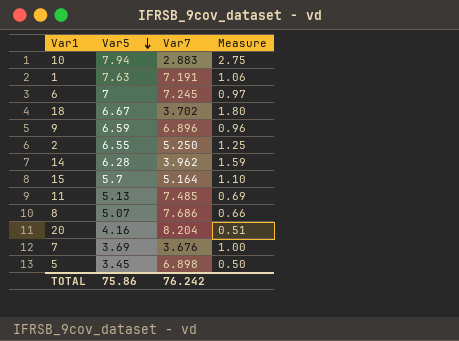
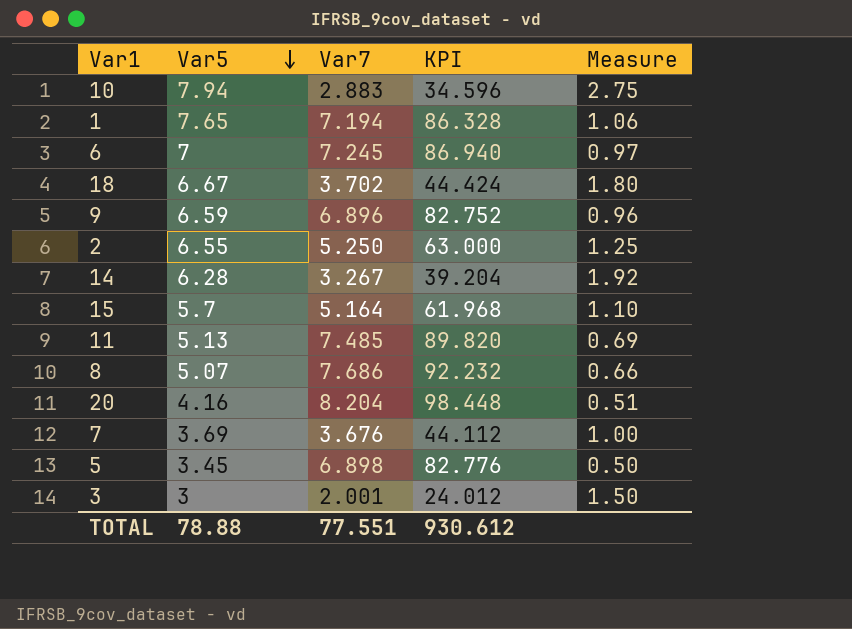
column KPI | formula: none -> [Var7] * 12
1 | Var5: 7.63 -> 7.65
1 | Var7: 7.191 -> 7.194
14 | Var7: 3.962 -> 3.267
14 | Measure: 1.59 -> 1.92
row 3: none -> 3 | 2.001 | 24.012 | 1.50
TOTAL | Var5: 75.86 -> 78.88
TOTAL | Var7: 76.242 -> 77.551

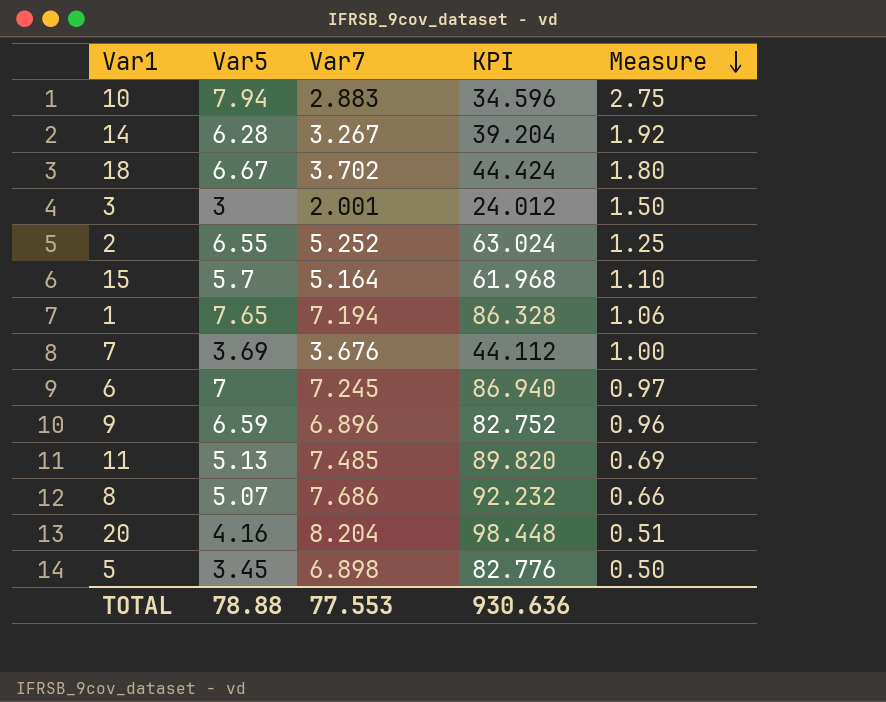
row order: Var5 descending -> Measure descending
2 | Var7: 5.250 -> 5.252
2 | KPI: 63.000 -> 63.024
TOTAL | Var7: 77.551 -> 77.553
TOTAL | KPI: 930.612 -> 930.636

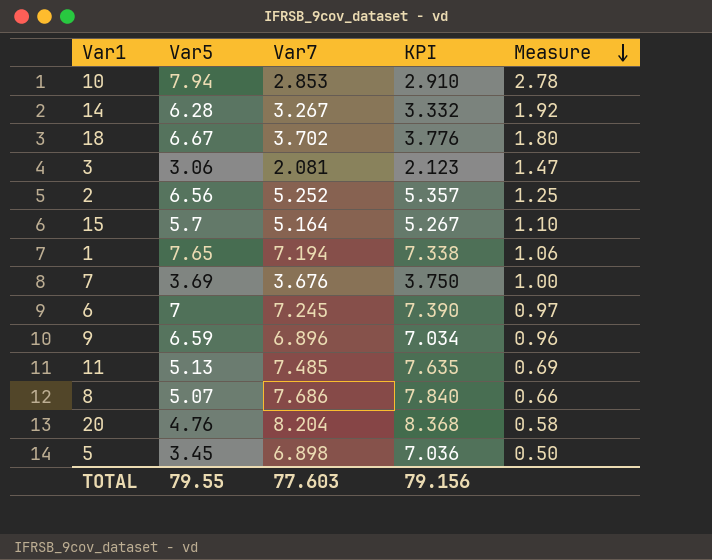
column KPI | formula: [Var7] * 12 -> [Var7] * 1.02
10 | Var7: 2.883 -> 2.853
10 | Measure: 2.75 -> 2.78
3 | Var5: 3 -> 3.06
3 | Var7: 2.001 -> 2.081
3 | Measure: 1.50 -> 1.47
2 | Var5: 6.55 -> 6.56
20 | Var5: 4.16 -> 4.76
20 | Measure: 0.51 -> 0.58
TOTAL | Var5: 78.88 -> 79.55
TOTAL | Var7: 77.553 -> 77.603
TOTAL | KPI: 930.636 -> 79.156

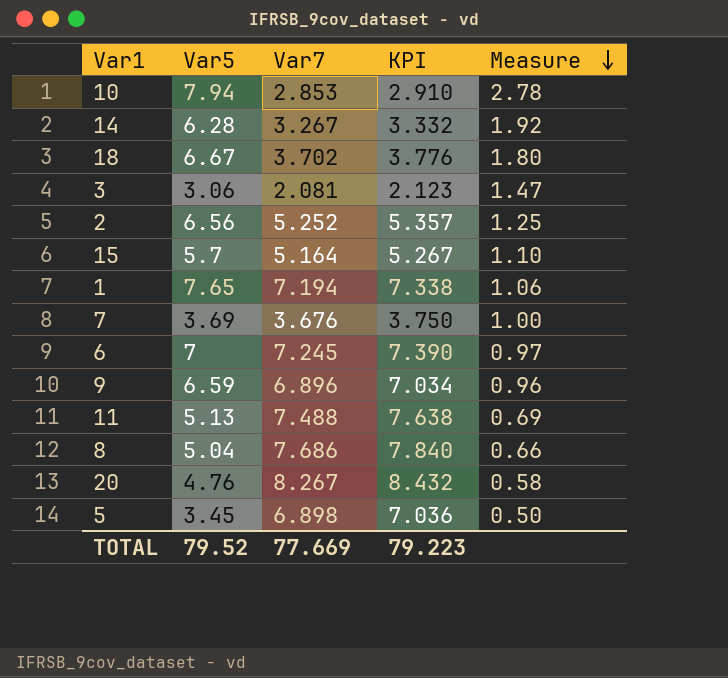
11 | Var7: 7.485 -> 7.488
11 | KPI: 7.635 -> 7.638
8 | Var5: 5.07 -> 5.04
20 | Var7: 8.204 -> 8.267
20 | KPI: 8.368 -> 8.432
TOTAL | Var5: 79.55 -> 79.52
TOTAL | Var7: 77.603 -> 77.669
TOTAL | KPI: 79.156 -> 79.223

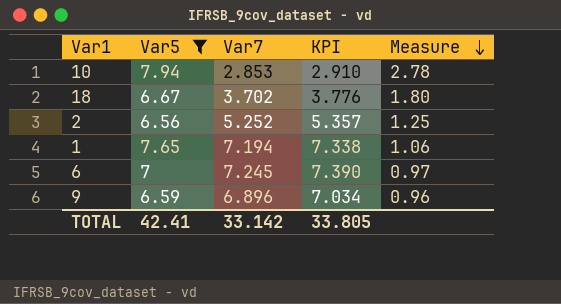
filter: none -> Var5 >= 6.56
TOTAL | Var5: 79.52 -> 42.41
TOTAL | Var7: 77.669 -> 33.142
TOTAL | KPI: 79.223 -> 33.805

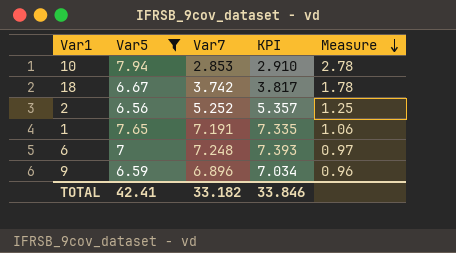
18 | Var7: 3.702 -> 3.742
18 | KPI: 3.776 -> 3.817
18 | Measure: 1.80 -> 1.78
1 | Var7: 7.194 -> 7.191
1 | KPI: 7.338 -> 7.335
6 | Var7: 7.245 -> 7.248
6 | KPI: 7.390 -> 7.393
TOTAL | Var7: 33.142 -> 33.182
TOTAL | KPI: 33.805 -> 33.846

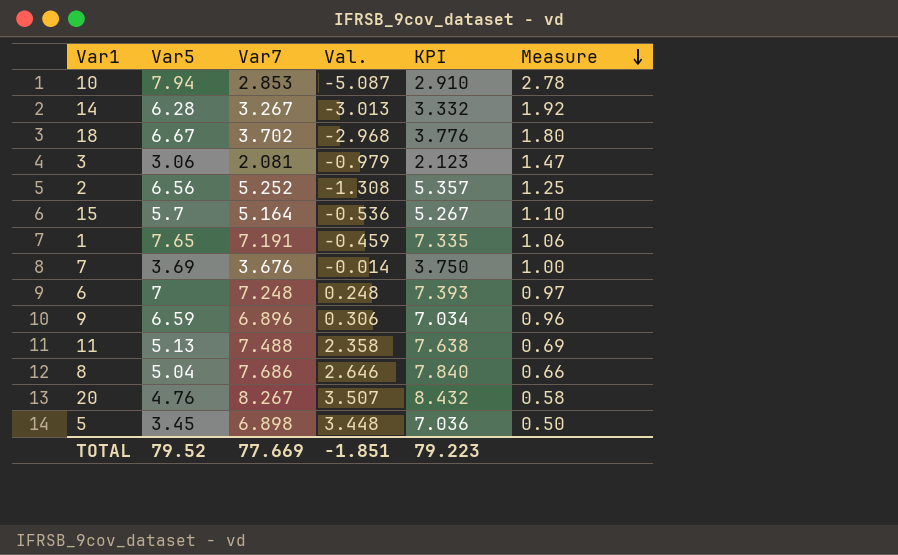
filter: Var5 >= 6.56 -> none
column Val. | formula: none -> [Var7] - [Var5]
18 | Var7: 3.742 -> 3.702
18 | KPI: 3.817 -> 3.776
18 | Measure: 1.78 -> 1.80
TOTAL | Var5: 42.41 -> 79.52
TOTAL | Var7: 33.182 -> 77.669
TOTAL | KPI: 33.846 -> 79.223

